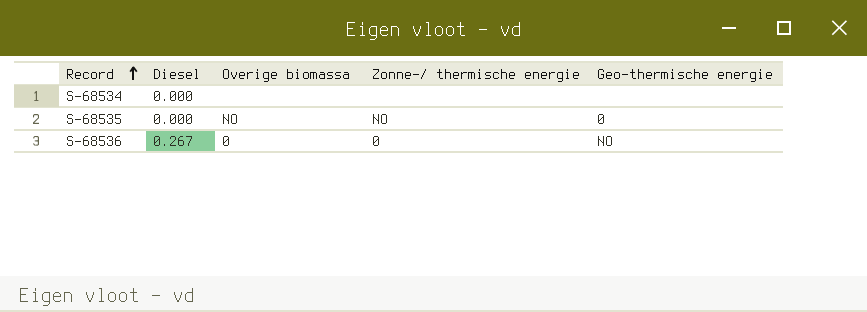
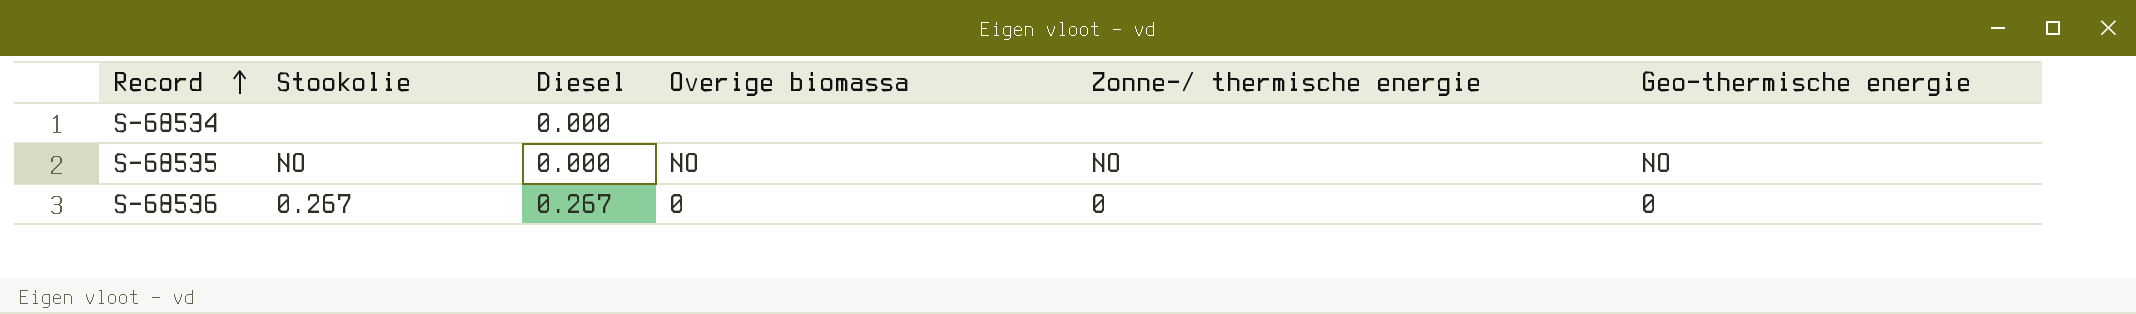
column Stookolie | position: none -> 2
S-68535 | Geo-thermische energie: 0 -> NO
S-68536 | Geo-thermische energie: NO -> 0

